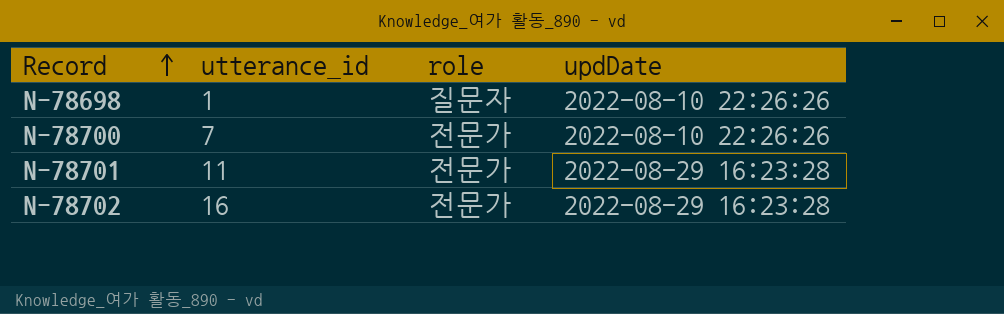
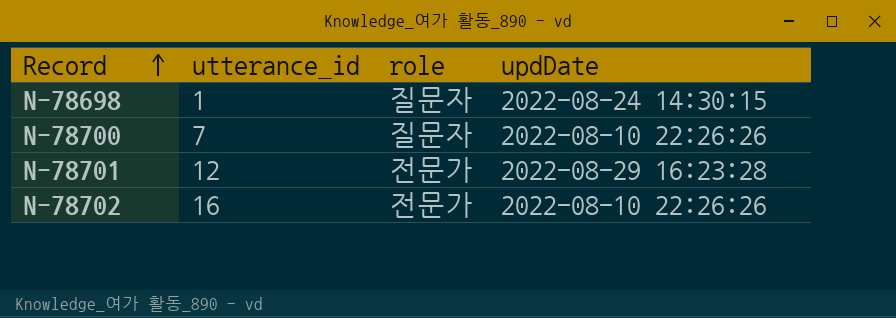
N-78698 | updDate: 2022-08-10 22:26:26 -> 2022-08-24 14:30:15
N-78700 | role: 전문가 -> 질문자
N-78701 | utterance_id: 11 -> 12
N-78702 | updDate: 2022-08-29 16:23:28 -> 2022-08-10 22:26:26

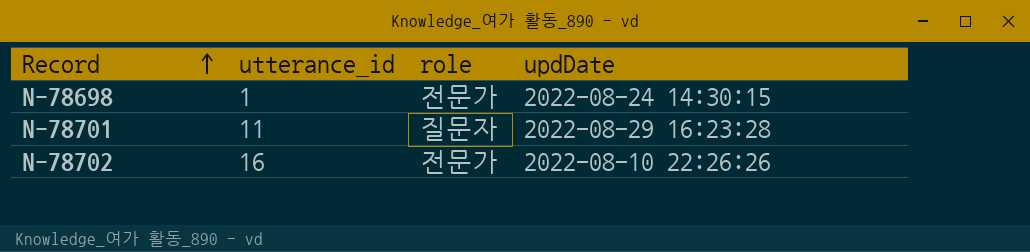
row N-78700: 7 | 질문자 | 2022-08-10 22:26:26 -> none
N-78698 | role: 질문자 -> 전문가
N-78701 | utterance_id: 12 -> 11
N-78701 | role: 전문가 -> 질문자

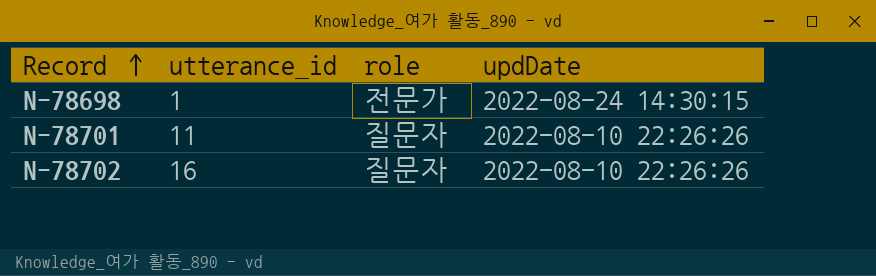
N-78701 | updDate: 2022-08-29 16:23:28 -> 2022-08-10 22:26:26
N-78702 | role: 전문가 -> 질문자

